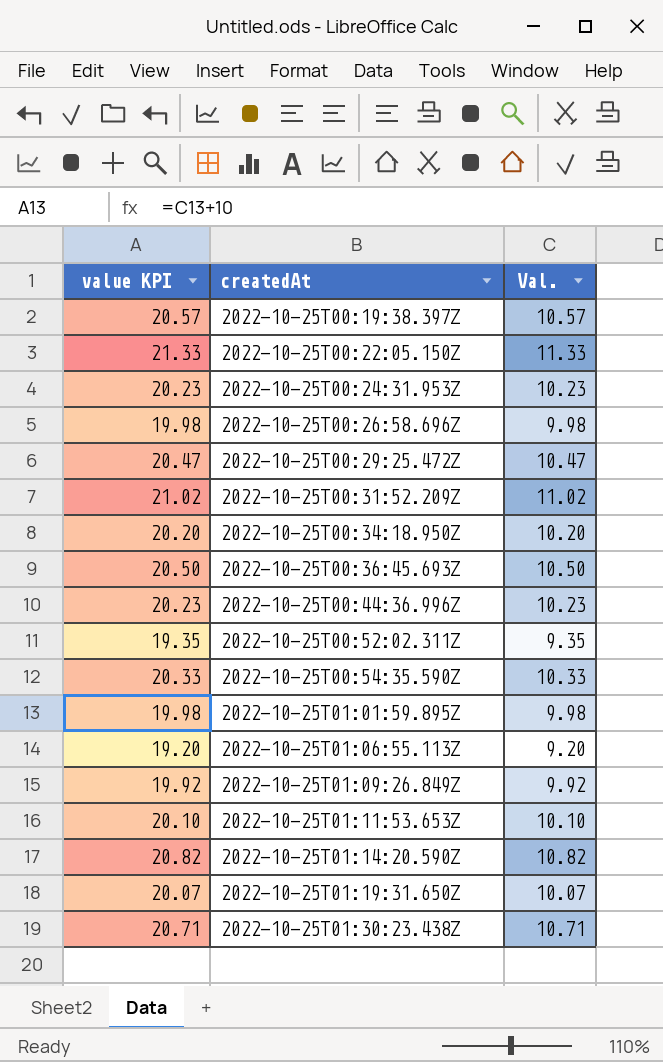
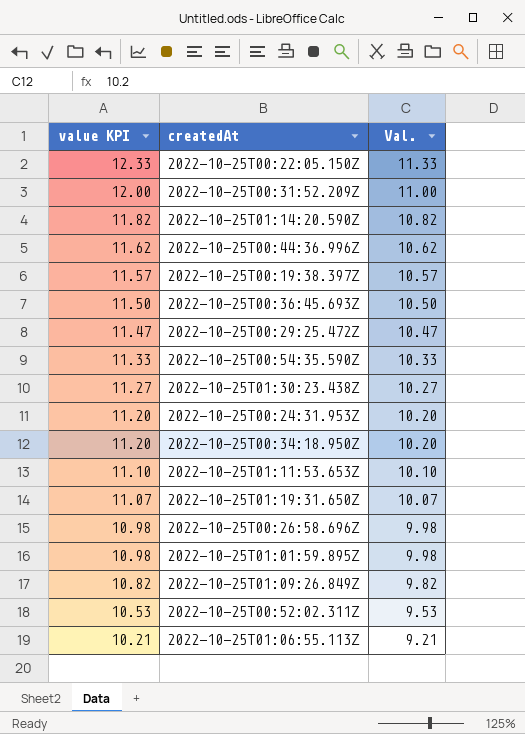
row order: createdAt ascending -> value KPI descending
column value KPI | formula: [Val.] + 10 -> [Val.] + 1
2022-10-25T00:31:52.209Z | Val.: 11.02 -> 11.00
2022-10-25T00:44:36.996Z | Val.: 10.23 -> 10.62
2022-10-25T01:30:23.438Z | Val.: 10.71 -> 10.27
2022-10-25T00:24:31.953Z | Val.: 10.23 -> 10.20
2022-10-25T01:09:26.849Z | Val.: 9.92 -> 9.82
2022-10-25T00:52:02.311Z | Val.: 9.35 -> 9.53
2022-10-25T01:06:55.113Z | Val.: 9.20 -> 9.21

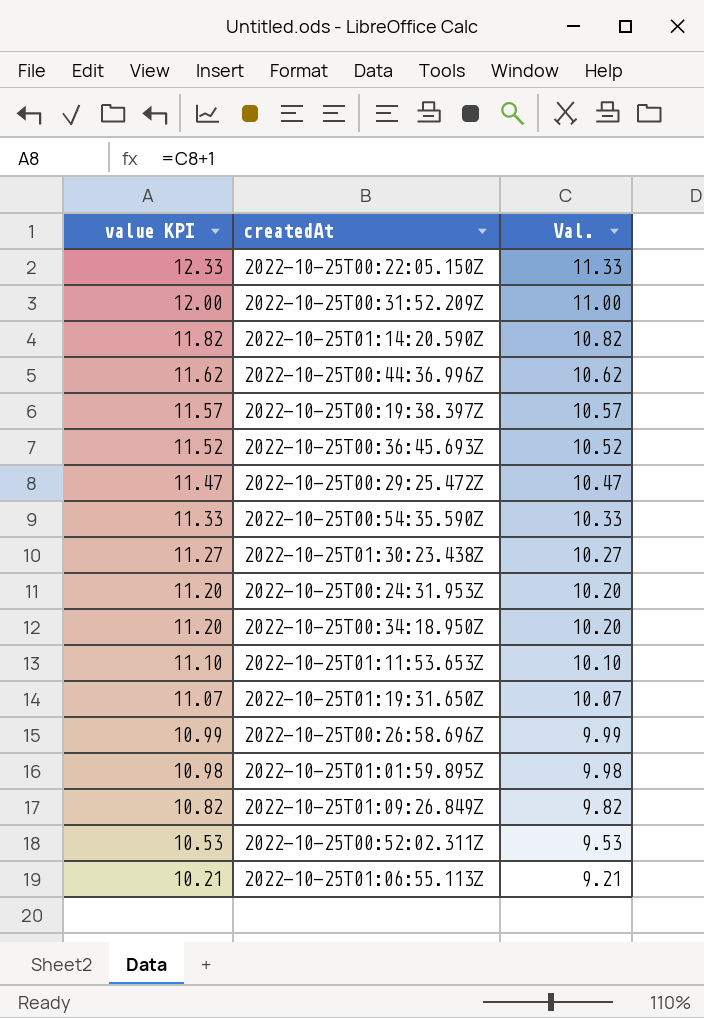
2022-10-25T00:36:45.693Z | value KPI: 11.50 -> 11.52
2022-10-25T00:36:45.693Z | Val.: 10.50 -> 10.52
2022-10-25T00:26:58.696Z | value KPI: 10.98 -> 10.99
2022-10-25T00:26:58.696Z | Val.: 9.98 -> 9.99

